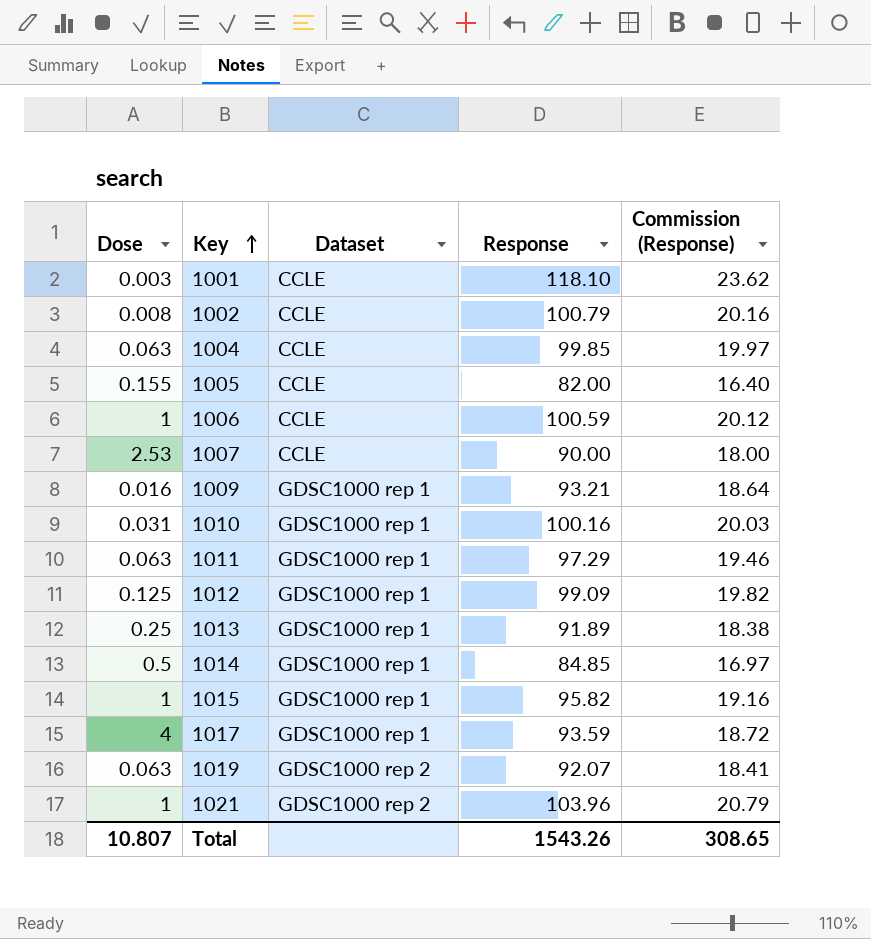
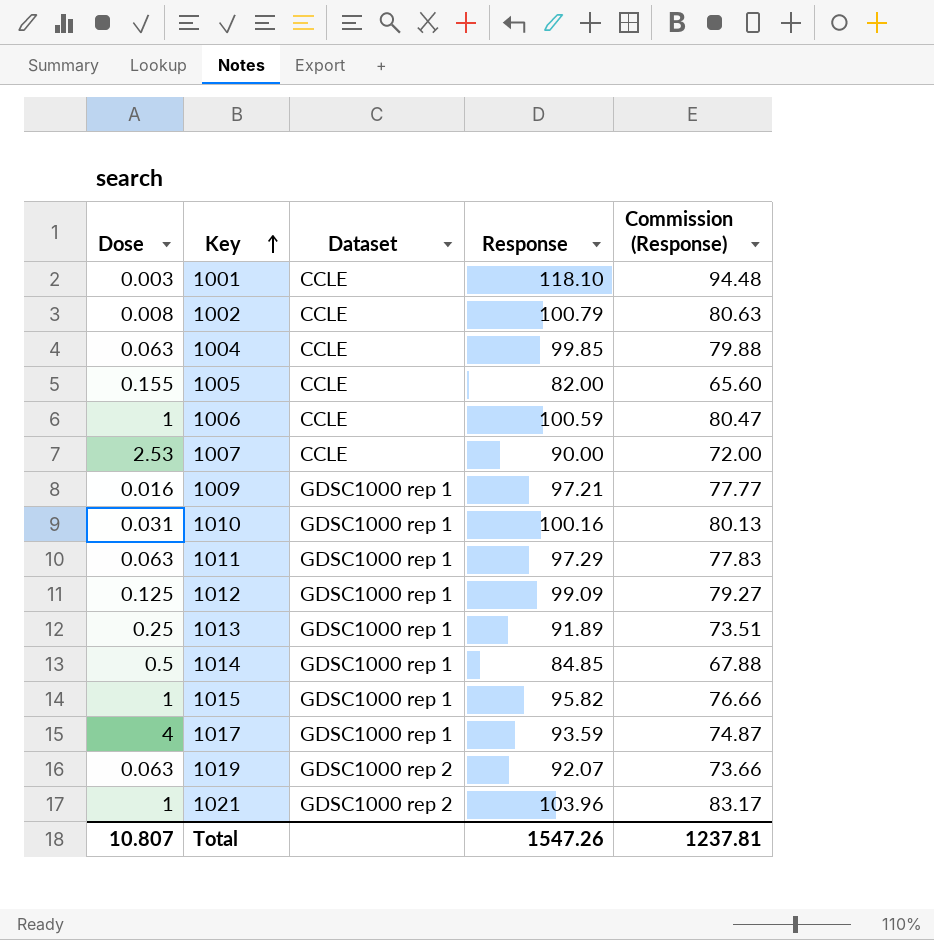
column Commission (Response) | formula: [Response] * 0.2 -> [Response] * 0.8
1009 | Response: 93.21 -> 97.21
Total | Response: 1543.26 -> 1547.26
Total | Commission (Response): 308.65 -> 1237.81

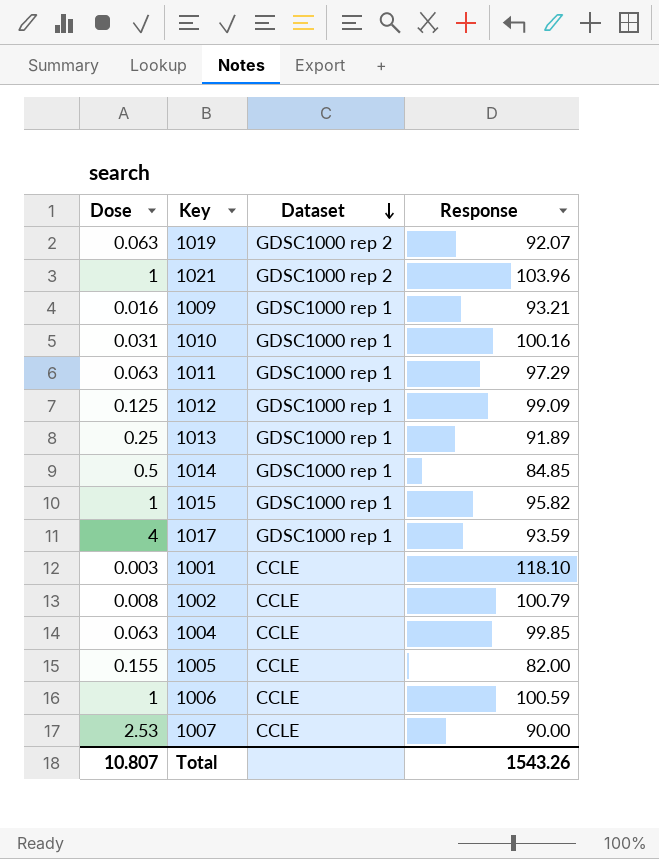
row order: Key ascending -> Dataset descending
column Commission (Response) | formula: [Response] * 0.8 -> none
1009 | Response: 97.21 -> 93.21
Total | Response: 1547.26 -> 1543.26

